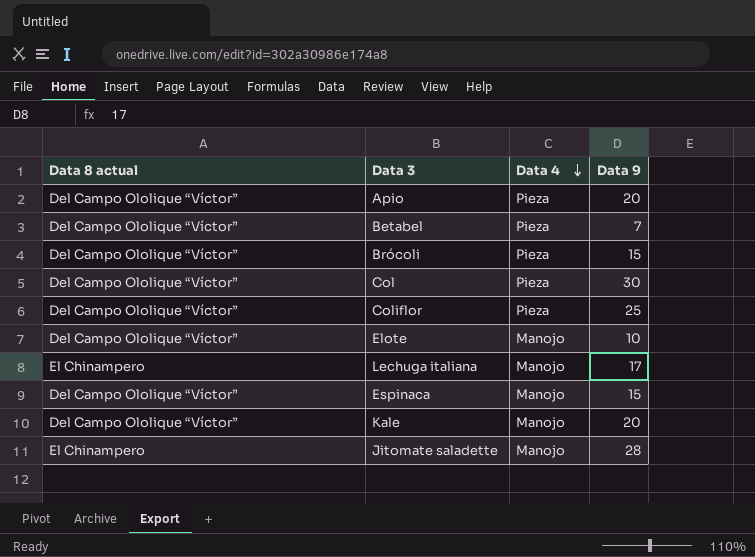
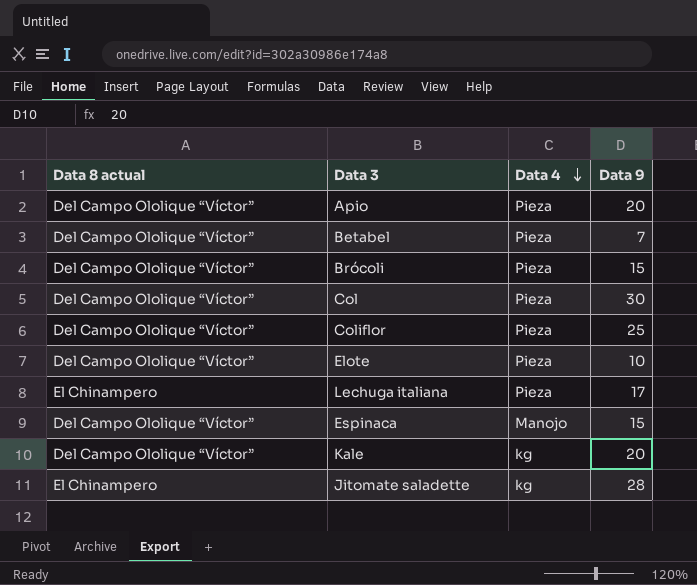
Elote | Data 4: Manojo -> Pieza
Lechuga italiana | Data 4: Manojo -> Pieza
Kale | Data 4: Manojo -> kg
Jitomate saladette | Data 4: Manojo -> kg

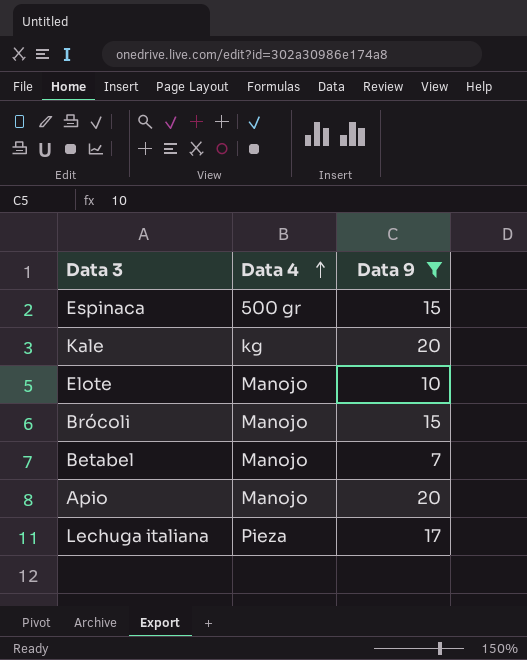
filter: none -> Data 9 <= 20
row order: Data 4 descending -> Data 4 ascending
column Data 8 actual | position: 1 -> none
Espinaca | Data 4: Manojo -> 500 gr
Elote | Data 4: Pieza -> Manojo
Brócoli | Data 4: Pieza -> Manojo
Betabel | Data 4: Pieza -> Manojo
Apio | Data 4: Pieza -> Manojo

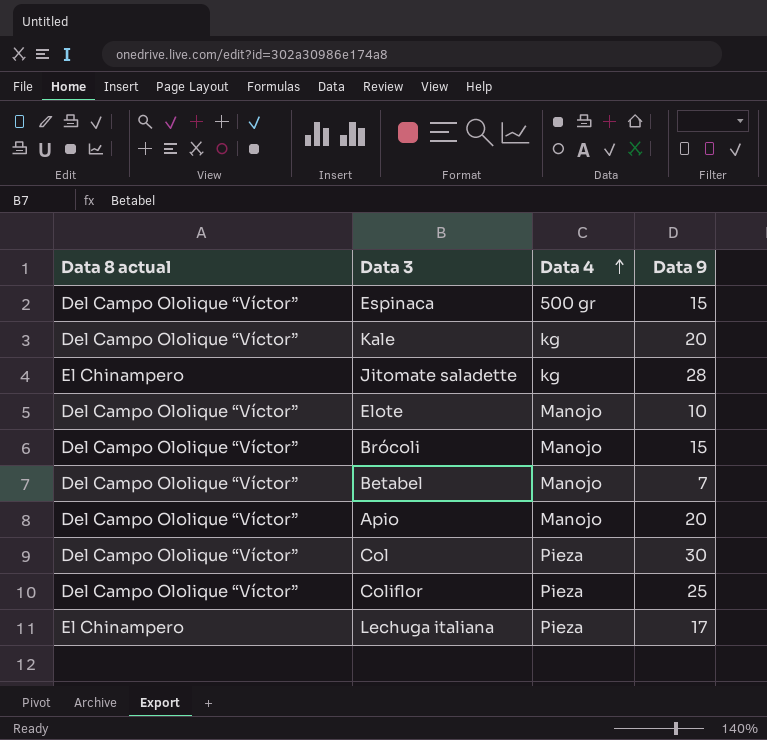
filter: Data 9 <= 20 -> none
column Data 8 actual | position: none -> 1

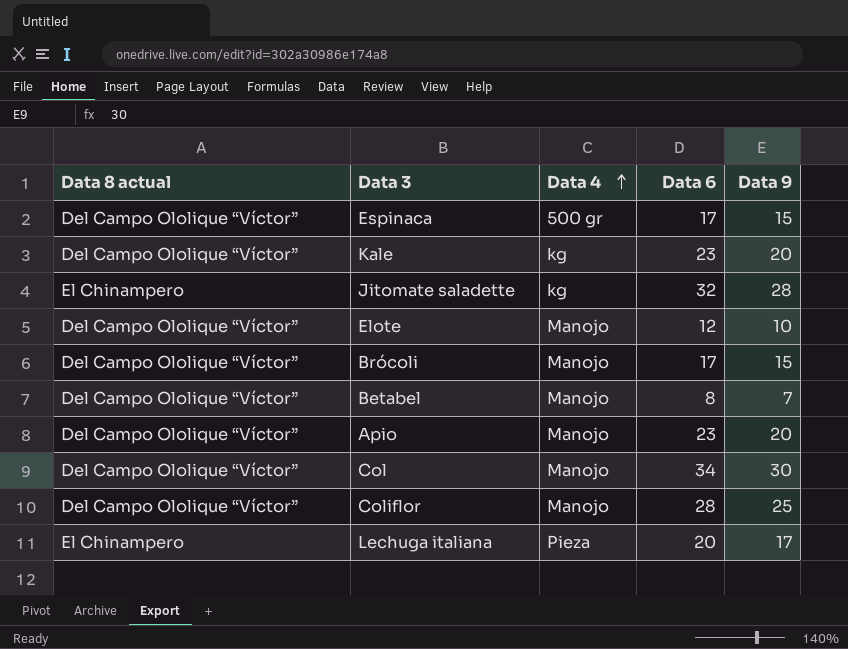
column Data 6 | position: none -> 4
Col | Data 4: Pieza -> Manojo
Coliflor | Data 4: Pieza -> Manojo

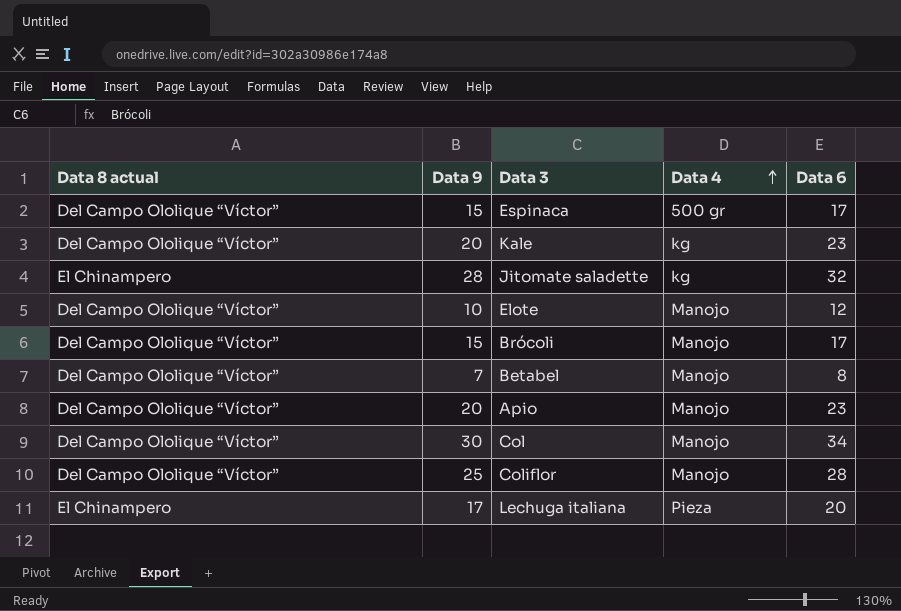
column Data 9 | position: 5 -> 2

